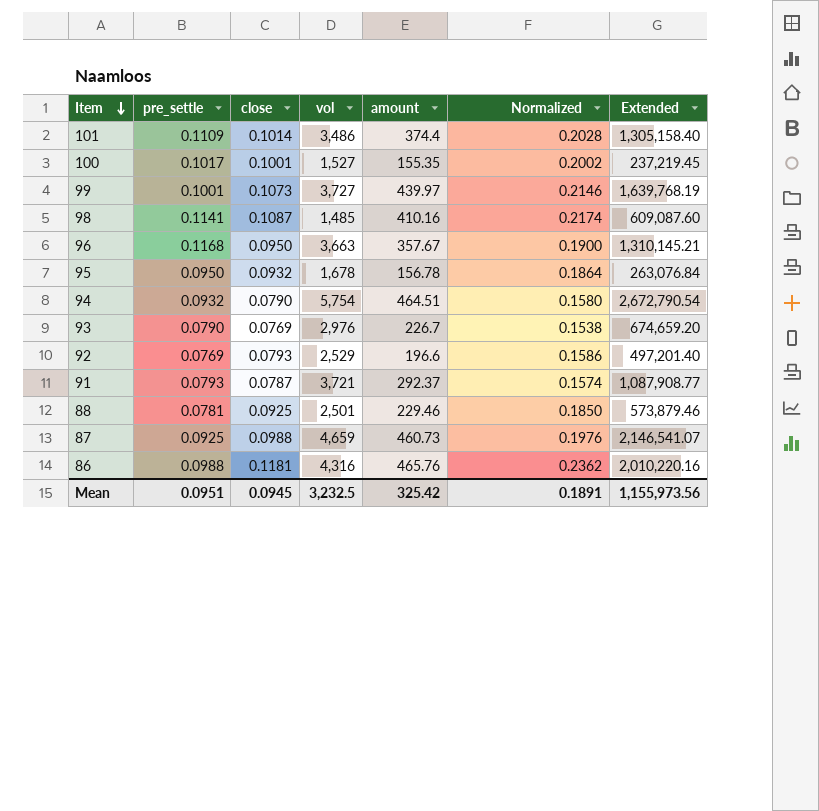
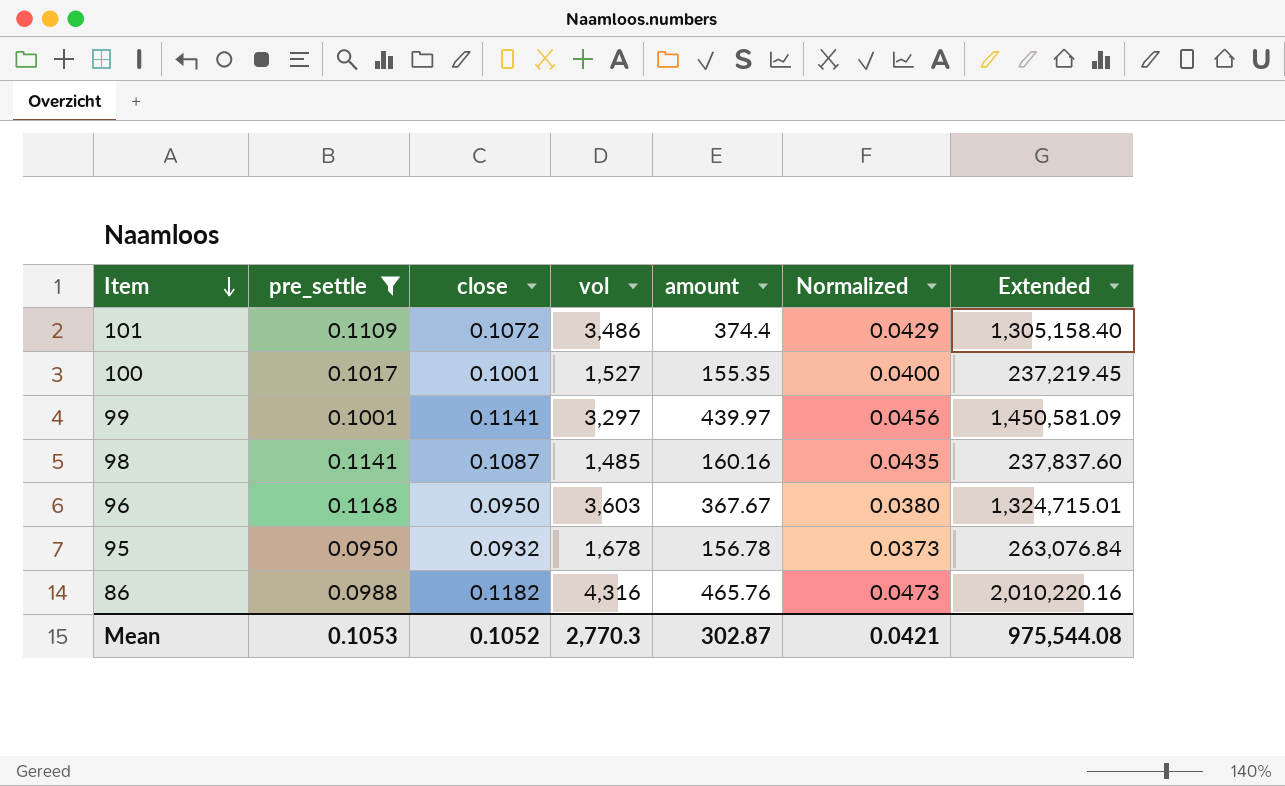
filter: none -> pre_settle >= 0.0950
column Normalized | formula: [close] * 2 -> [close] * 0.4
101 | close: 0.1014 -> 0.1072
99 | close: 0.1073 -> 0.1141
99 | vol: 3,727 -> 3,297
99 | Extended: 1,639,768.19 -> 1,450,581.09
98 | amount: 410.16 -> 160.16
98 | Extended: 609,087.60 -> 237,837.60
96 | vol: 3,663 -> 3,603
96 | amount: 357.67 -> 367.67
96 | Extended: 1,310,145.21 -> 1,324,715.01
86 | close: 0.1181 -> 0.1182
Mean | pre_settle: 0.0951 -> 0.1053
Mean | close: 0.0945 -> 0.1052
Mean | vol: 3,232.5 -> 2,770.3
Mean | amount: 325.42 -> 302.87
Mean | Normalized: 0.1891 -> 0.0421
Mean | Extended: 1,155,973.56 -> 975,544.08

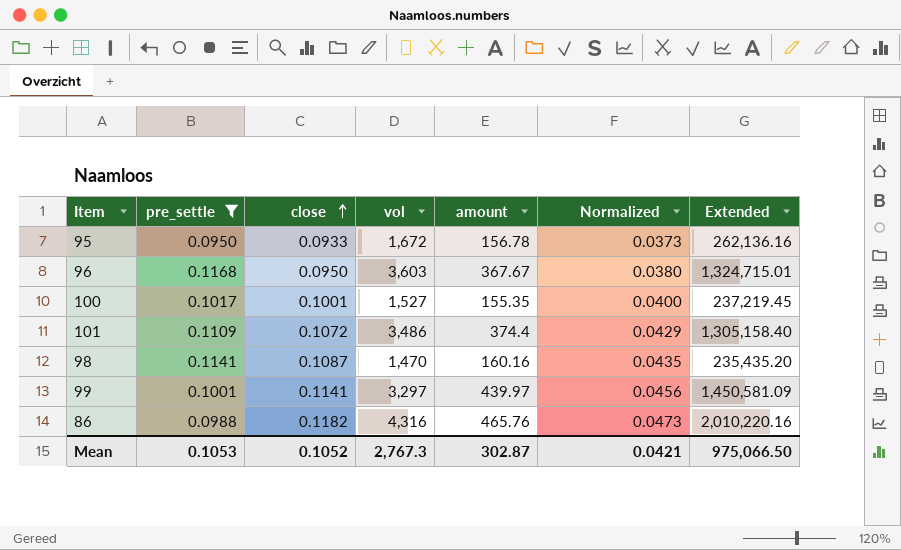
row order: Item descending -> close ascending
95 | close: 0.0932 -> 0.0933
95 | vol: 1,678 -> 1,672
95 | Extended: 263,076.84 -> 262,136.16
98 | vol: 1,485 -> 1,470
98 | Extended: 237,837.60 -> 235,435.20
Mean | vol: 2,770.3 -> 2,767.3
Mean | Extended: 975,544.08 -> 975,066.50

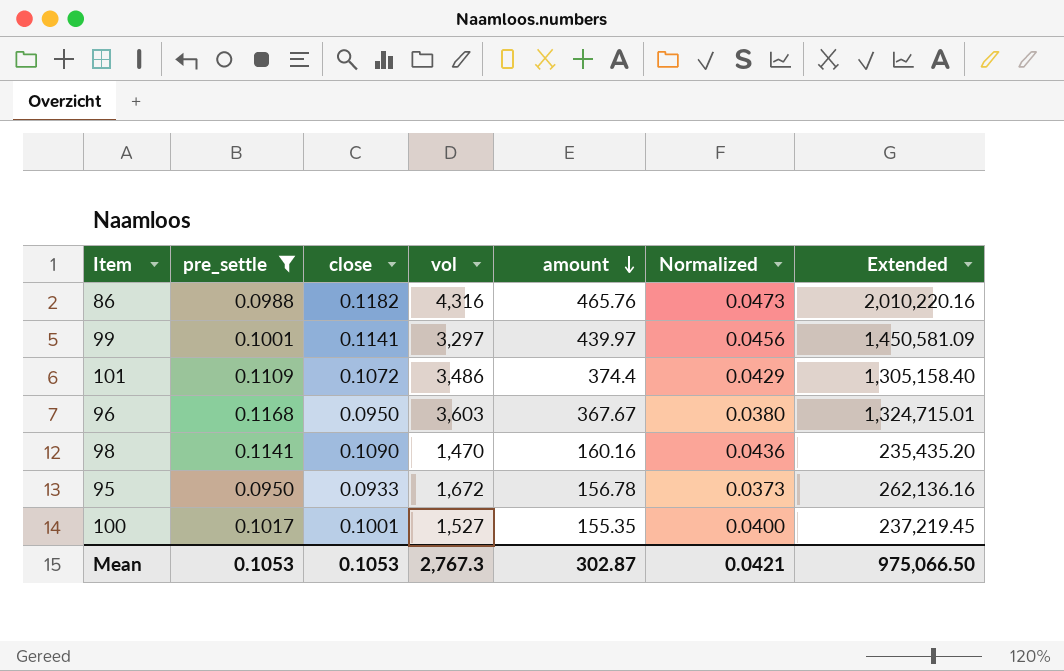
row order: close ascending -> amount descending
98 | close: 0.1087 -> 0.1090
98 | Normalized: 0.0435 -> 0.0436
Mean | close: 0.1052 -> 0.1053

